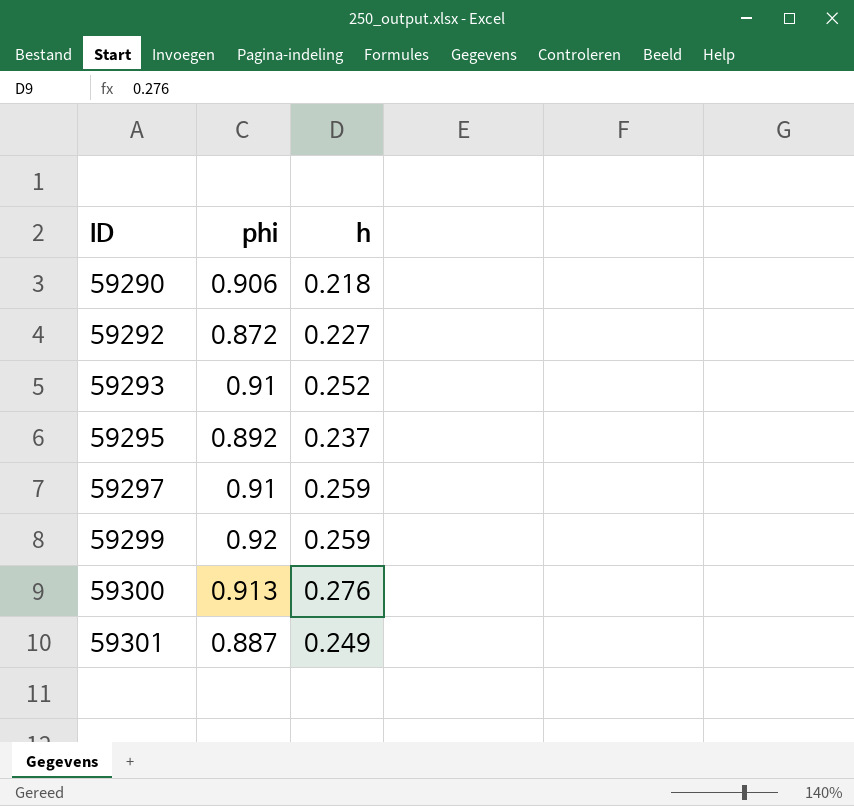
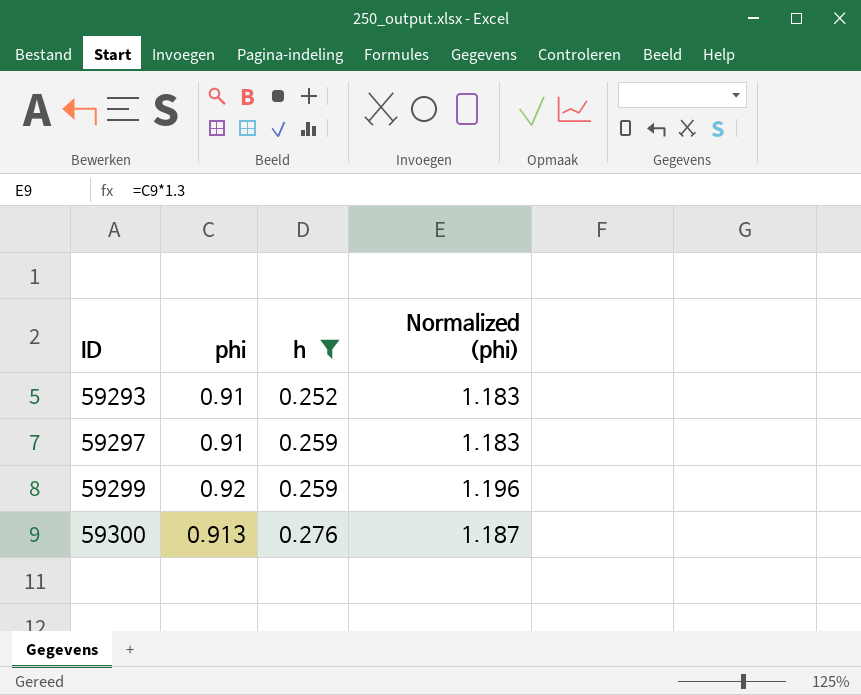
filter: none -> h >= 0.252
column Normalized (phi) | formula: none -> [phi] * 1.3

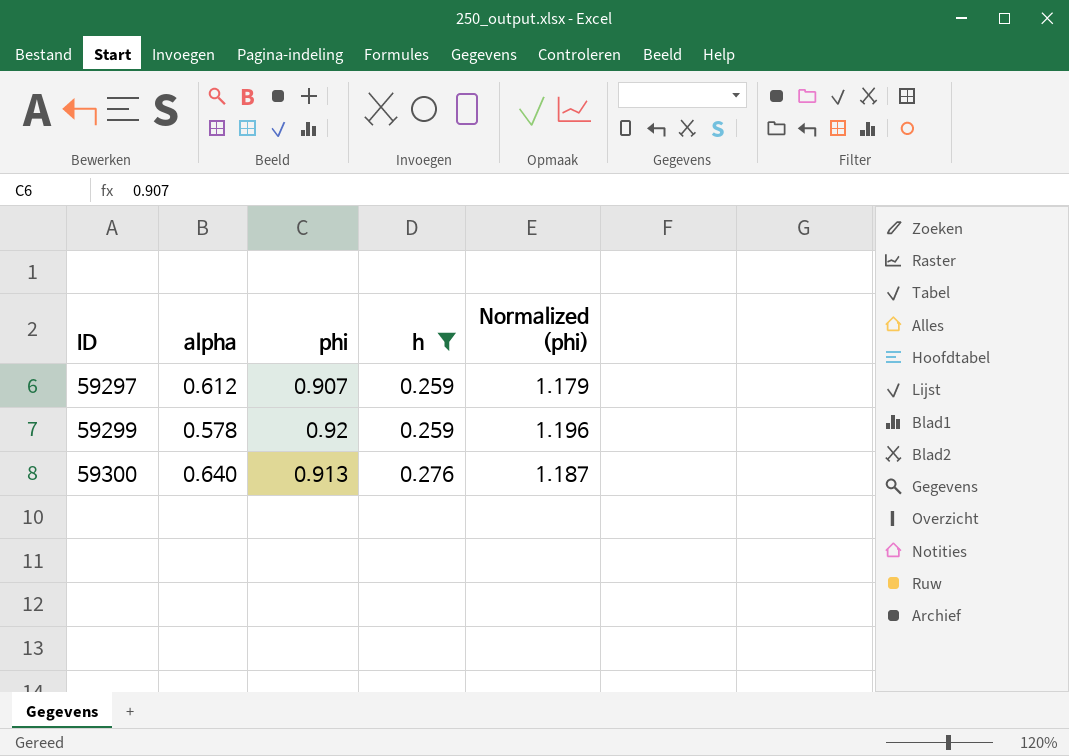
column alpha | position: none -> 2
row 59293: 0.91 | 0.252 | 1.183 -> none
59297 | phi: 0.91 -> 0.907
59297 | Normalized (phi): 1.183 -> 1.179

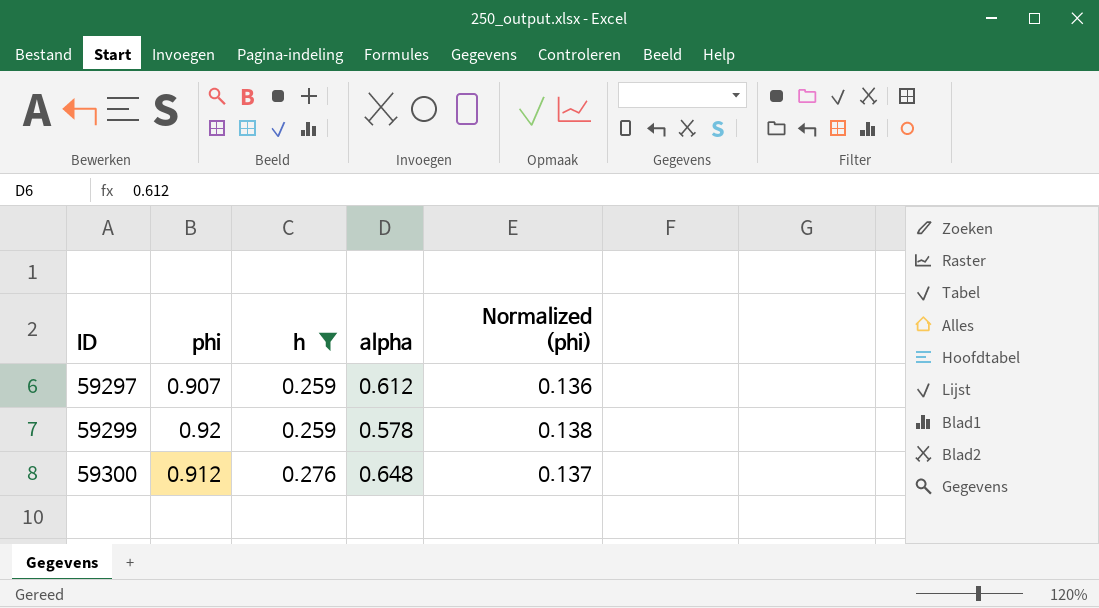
column alpha | position: 2 -> 4
column Normalized (phi) | formula: [phi] * 1.3 -> [phi] * 0.15
59300 | phi: 0.913 -> 0.912
59300 | alpha: 0.640 -> 0.648

